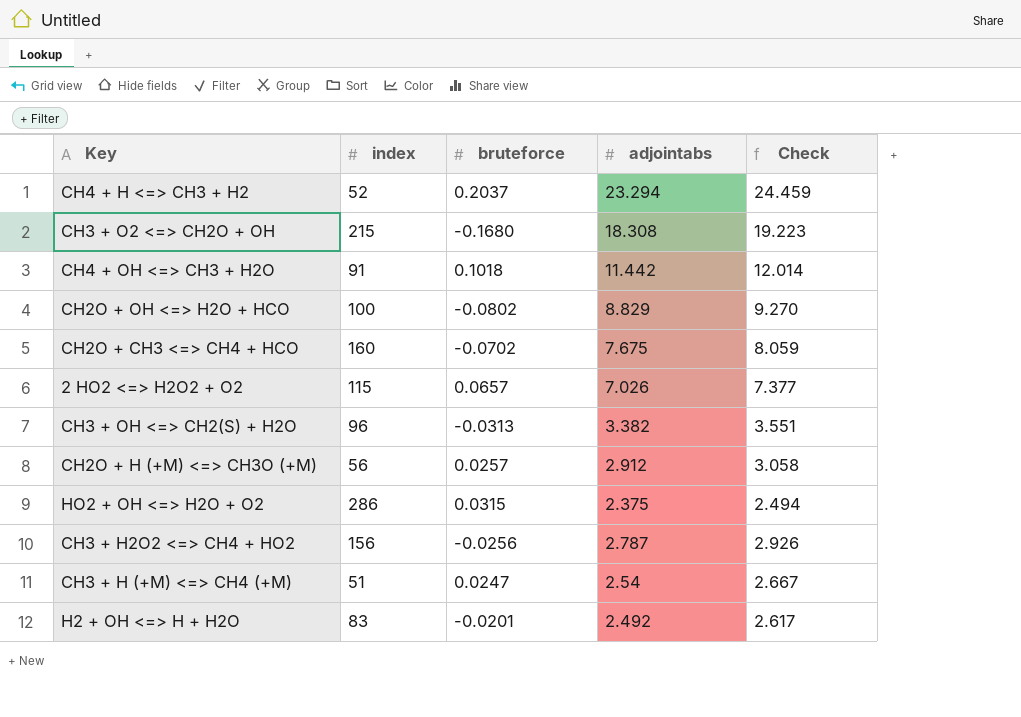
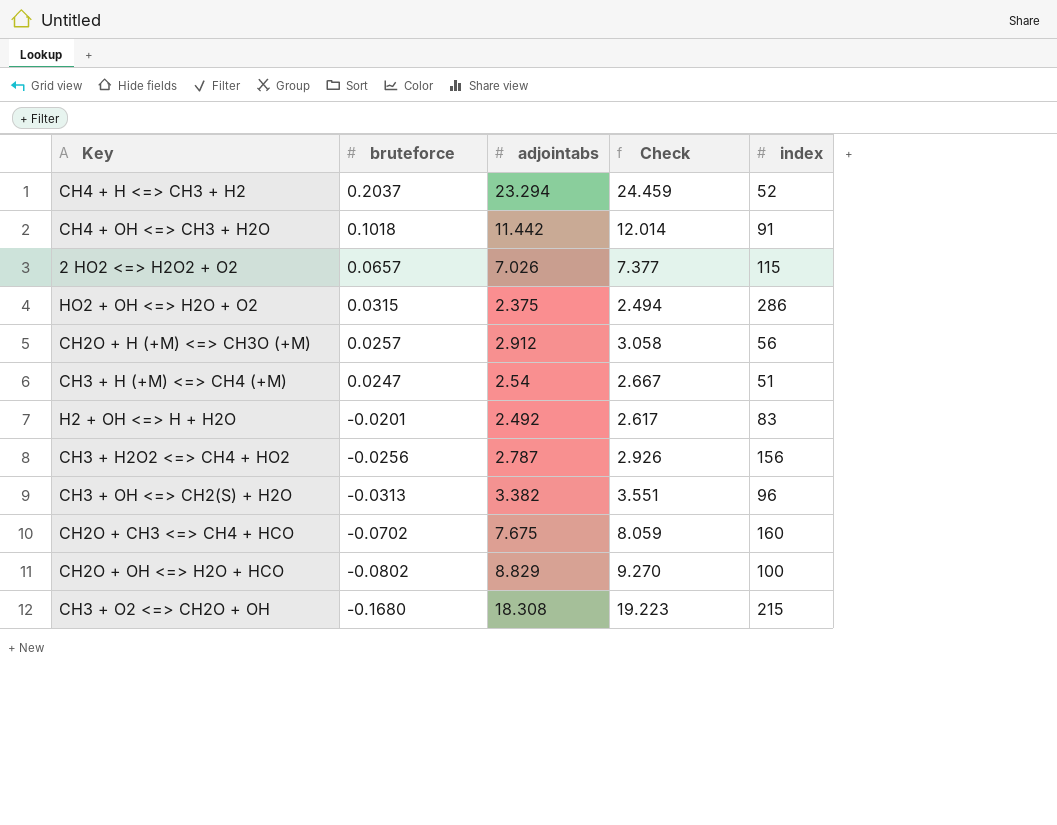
row order: none -> bruteforce descending
column index | position: 2 -> 5

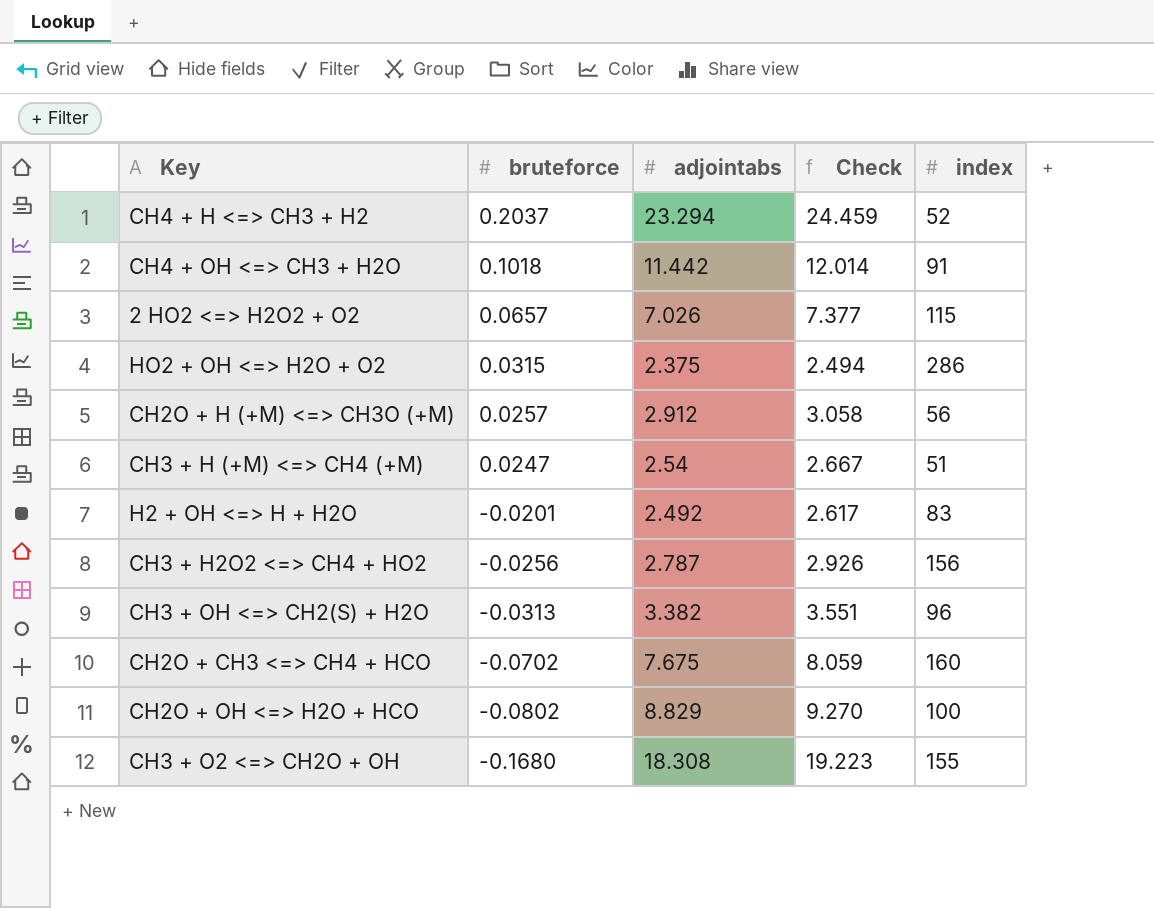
CH3 + O2 <=> CH2O + OH | index: 215 -> 155

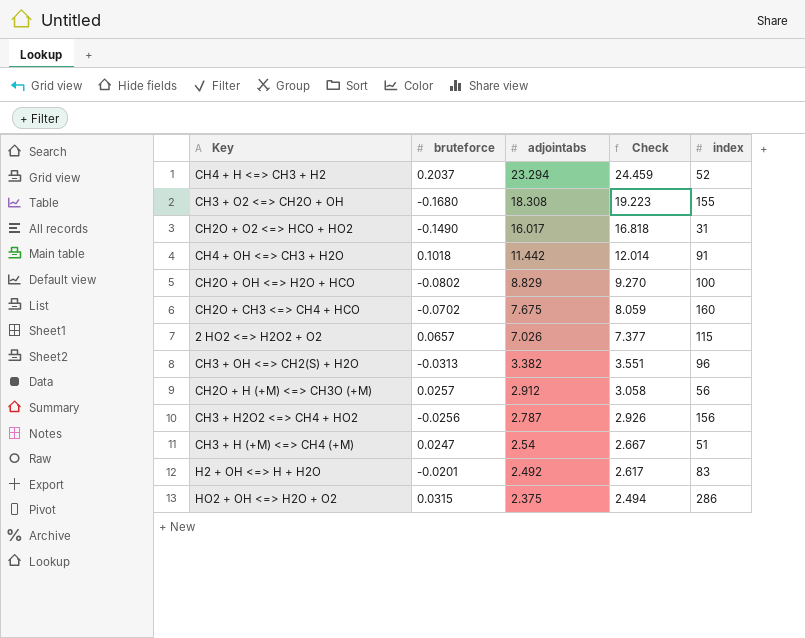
row order: bruteforce descending -> adjointabs descending
row CH2O + O2 <=> HCO + HO2: none -> -0.1490 | 16.017 | 16.818 | 31

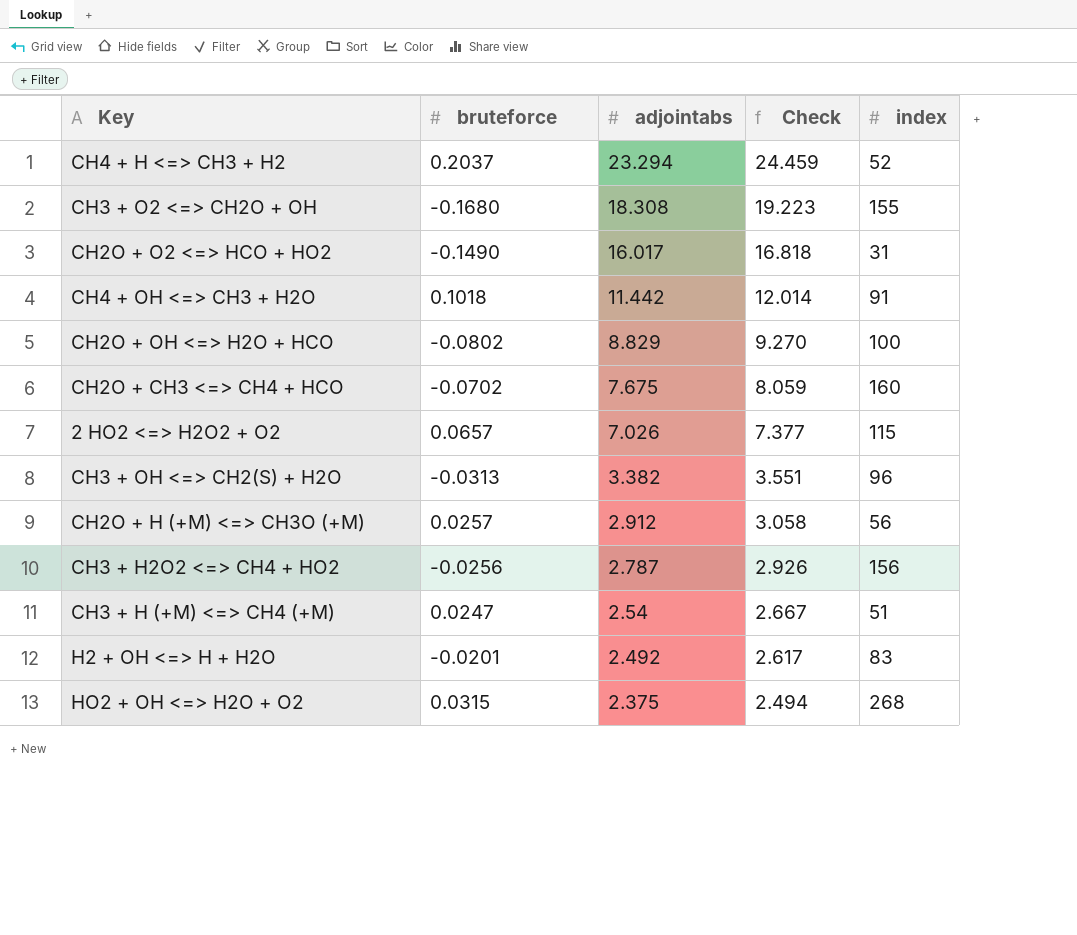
HO2 + OH <=> H2O + O2 | index: 286 -> 268

